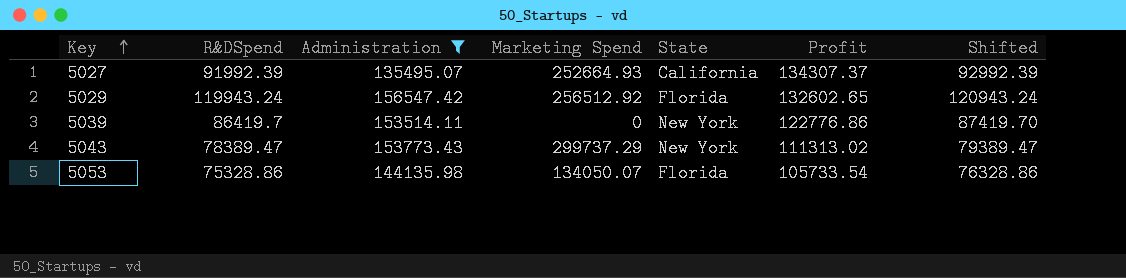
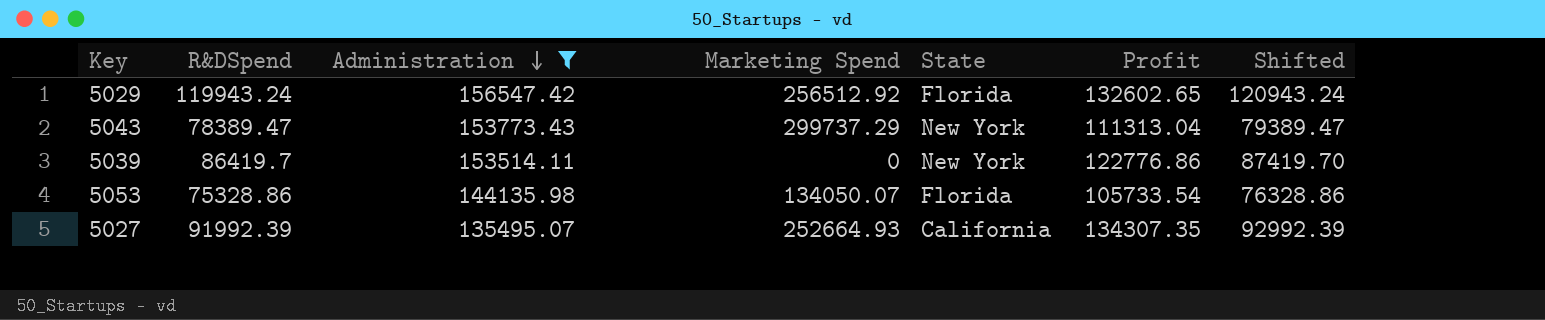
row order: Key ascending -> Administration descending
5043 | Profit: 111313.02 -> 111313.04
5027 | Profit: 134307.37 -> 134307.35

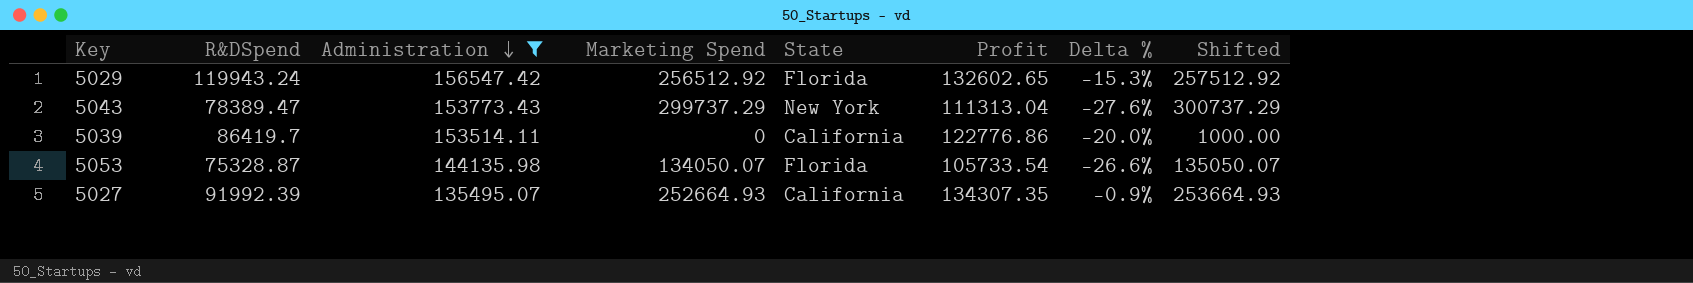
column Delta % | formula: none -> ([Profit] - [Administration]) / [Administration]
column Shifted | formula: [R&DSpend] + 1000 -> [Marketing Spend] + 1000
5039 | State: New York -> California
5053 | R&DSpend: 75328.86 -> 75328.87

